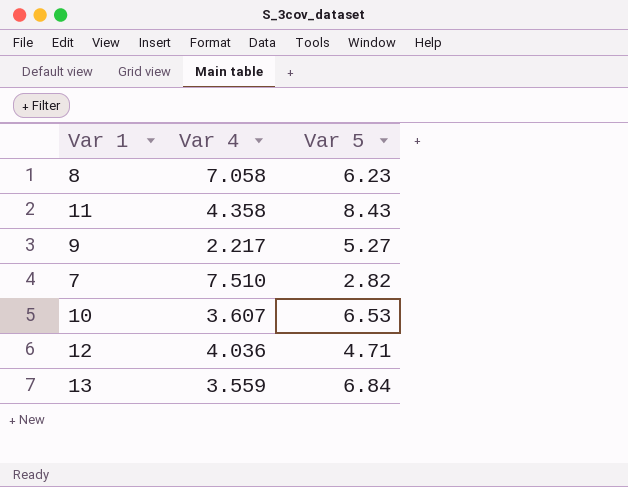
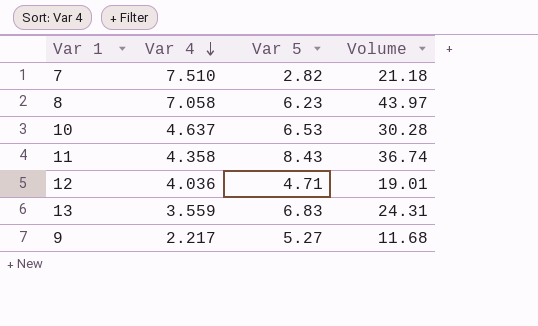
row order: none -> Var 4 descending
column Volume | formula: none -> [Var 4] * [Var 5]
10 | Var 4: 3.607 -> 4.637
13 | Var 5: 6.84 -> 6.83

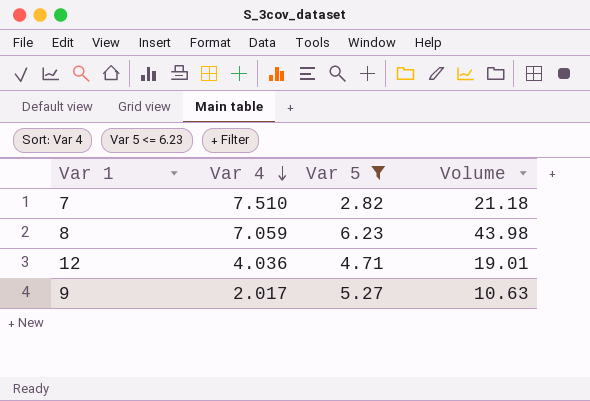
filter: none -> Var 5 <= 6.23
8 | Var 4: 7.058 -> 7.059
8 | Volume: 43.97 -> 43.98
9 | Var 4: 2.217 -> 2.017
9 | Volume: 11.68 -> 10.63

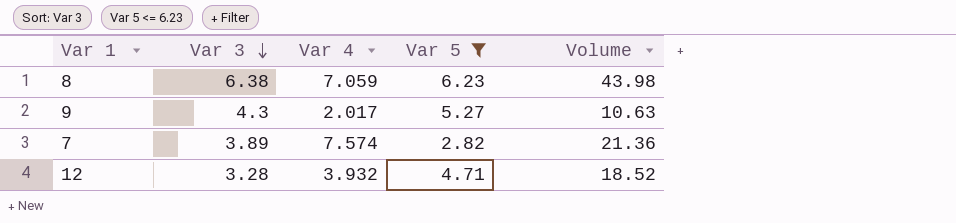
row order: Var 4 descending -> Var 3 descending
column Var 3 | position: none -> 2
7 | Var 4: 7.510 -> 7.574
7 | Volume: 21.18 -> 21.36
12 | Var 4: 4.036 -> 3.932
12 | Volume: 19.01 -> 18.52

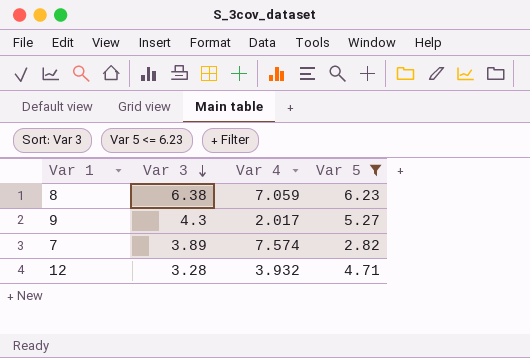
column Volume | formula: [Var 4] * [Var 5] -> none

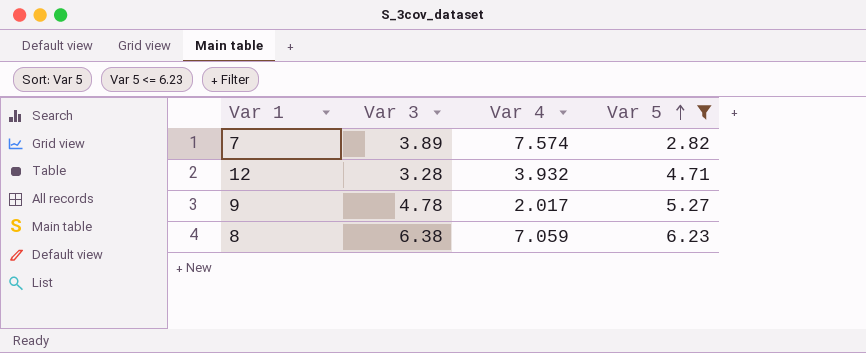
row order: Var 3 descending -> Var 5 ascending
9 | Var 3: 4.3 -> 4.78

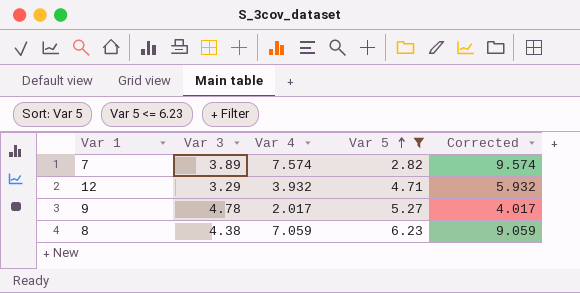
column Corrected | formula: none -> [Var 4] + 2
12 | Var 3: 3.28 -> 3.29
8 | Var 3: 6.38 -> 4.38

